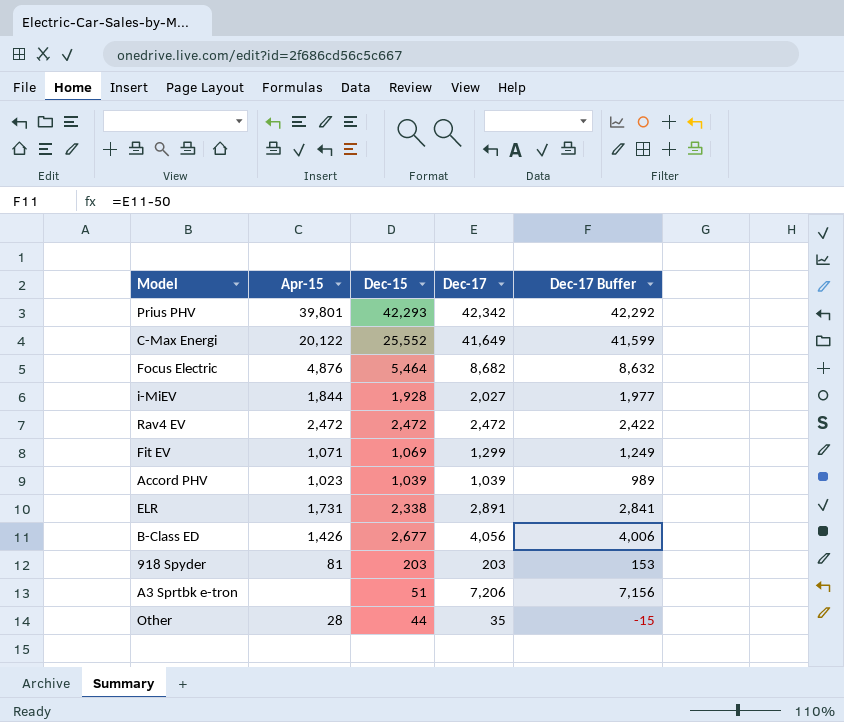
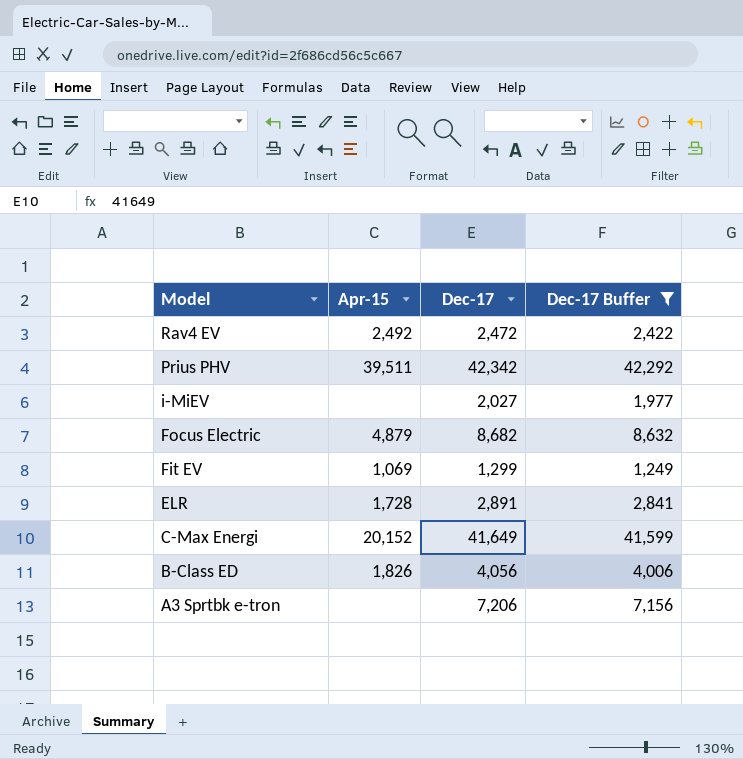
filter: none -> Dec-17 Buffer >= 1,249
row order: none -> Model descending
column Dec-15 | position: 3 -> none
Rav4 EV | Apr-15: 2,472 -> 2,492
Prius PHV | Apr-15: 39,801 -> 39,511
i-MiEV | Apr-15: 1,844 -> none
Focus Electric | Apr-15: 4,876 -> 4,879
Fit EV | Apr-15: 1,071 -> 1,069
ELR | Apr-15: 1,731 -> 1,728
C-Max Energi | Apr-15: 20,122 -> 20,152
B-Class ED | Apr-15: 1,426 -> 1,826

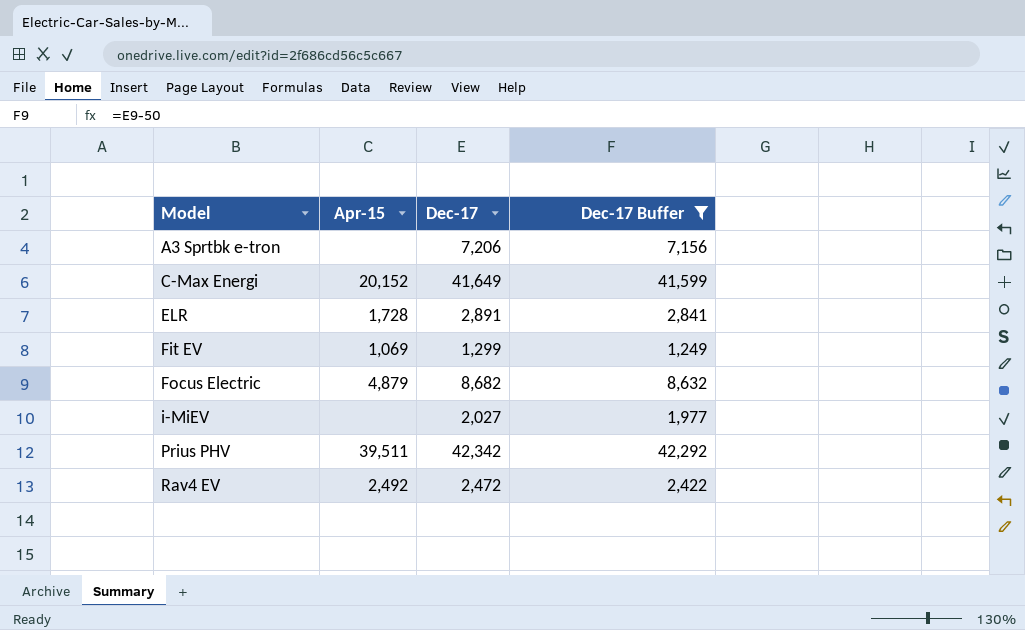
row order: Model descending -> Model ascending
row B-Class ED: 1,826 | 4,056 | 4,006 -> none

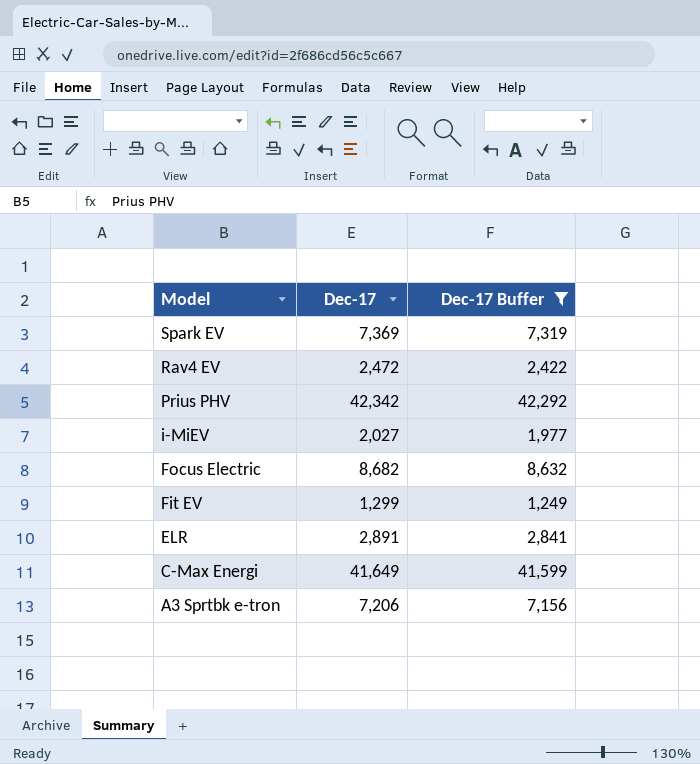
row order: Model ascending -> Model descending
column Apr-15 | position: 2 -> none
row Spark EV: none -> 7,369 | 7,319

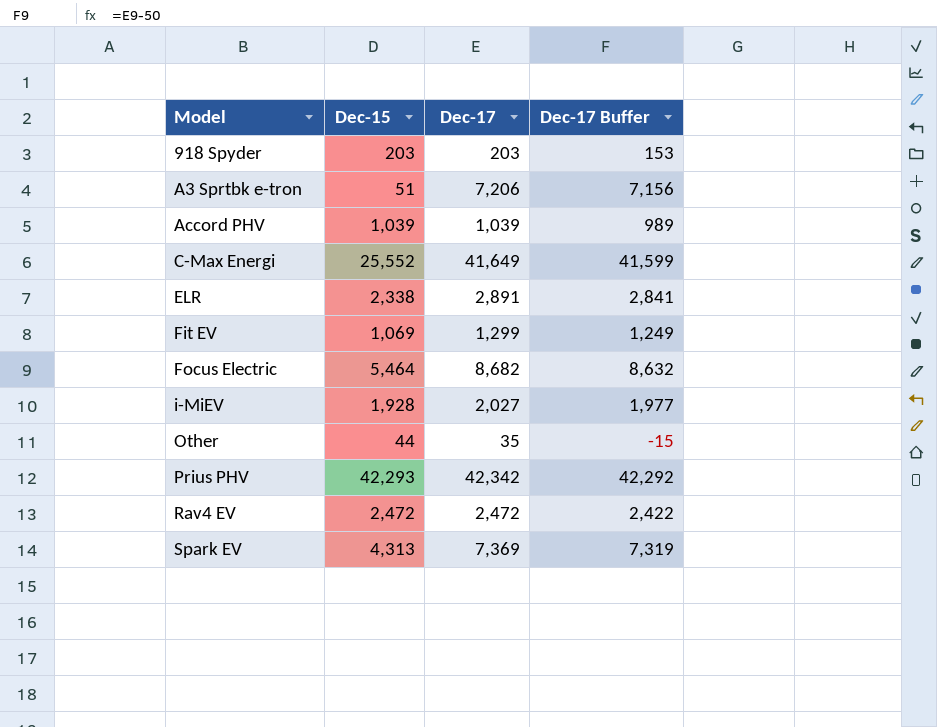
filter: Dec-17 Buffer >= 1,249 -> none
row order: Model descending -> Model ascending
column Dec-15 | position: none -> 2

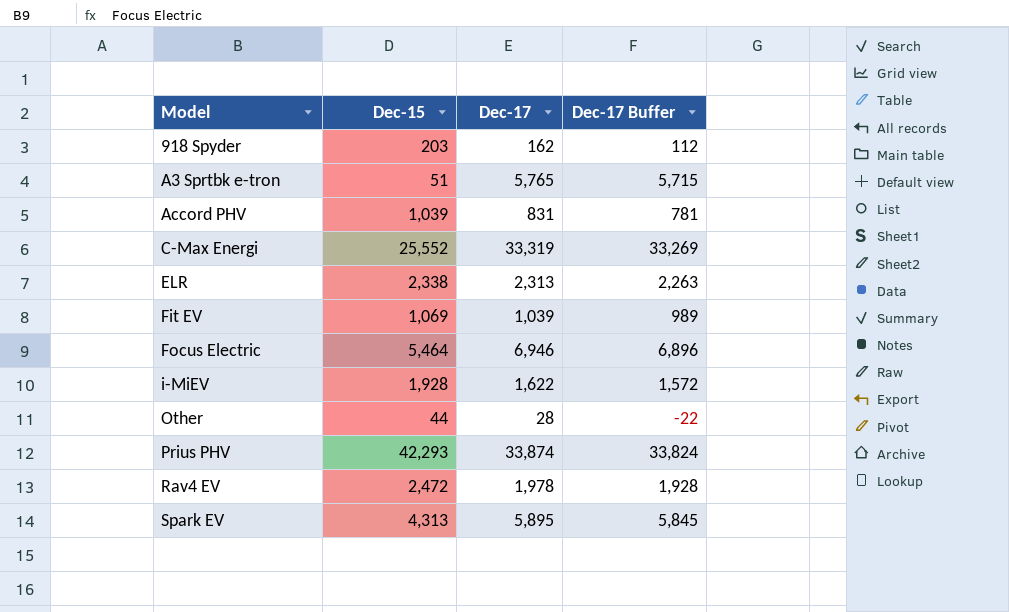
918 Spyder | Dec-17: 203 -> 162
918 Spyder | Dec-17 Buffer: 153 -> 112
A3 Sprtbk e-tron | Dec-17: 7,206 -> 5,765
A3 Sprtbk e-tron | Dec-17 Buffer: 7,156 -> 5,715
Accord PHV | Dec-17: 1,039 -> 831
Accord PHV | Dec-17 Buffer: 989 -> 781
C-Max Energi | Dec-17: 41,649 -> 33,319
C-Max Energi | Dec-17 Buffer: 41,599 -> 33,269
ELR | Dec-17: 2,891 -> 2,313
ELR | Dec-17 Buffer: 2,841 -> 2,263
Fit EV | Dec-17: 1,299 -> 1,039
Fit EV | Dec-17 Buffer: 1,249 -> 989
Focus Electric | Dec-17: 8,682 -> 6,946
Focus Electric | Dec-17 Buffer: 8,632 -> 6,896
i-MiEV | Dec-17: 2,027 -> 1,622
i-MiEV | Dec-17 Buffer: 1,977 -> 1,572
Other | Dec-17: 35 -> 28
Other | Dec-17 Buffer: -15 -> -22
Prius PHV | Dec-17: 42,342 -> 33,874
Prius PHV | Dec-17 Buffer: 42,292 -> 33,824
Rav4 EV | Dec-17: 2,472 -> 1,978
Rav4 EV | Dec-17 Buffer: 2,422 -> 1,928
Spark EV | Dec-17: 7,369 -> 5,895
Spark EV | Dec-17 Buffer: 7,319 -> 5,845

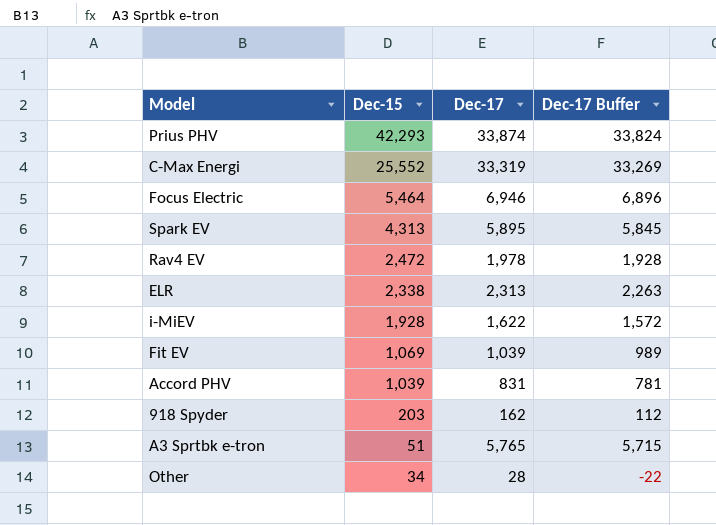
row order: Model ascending -> Dec-15 descending
Other | Dec-15: 44 -> 34

